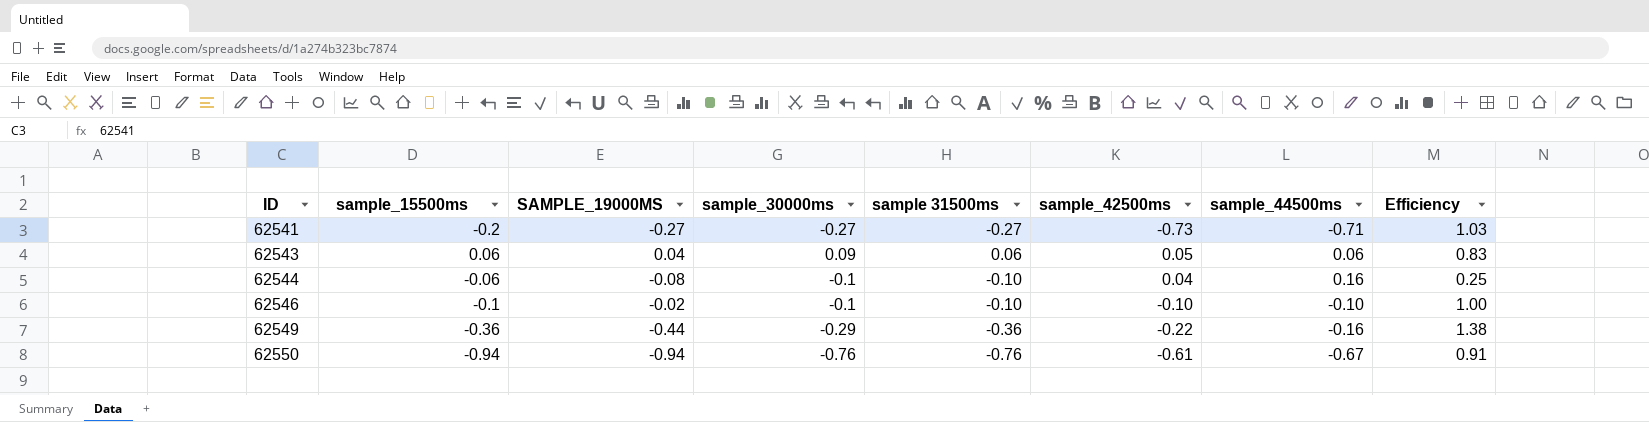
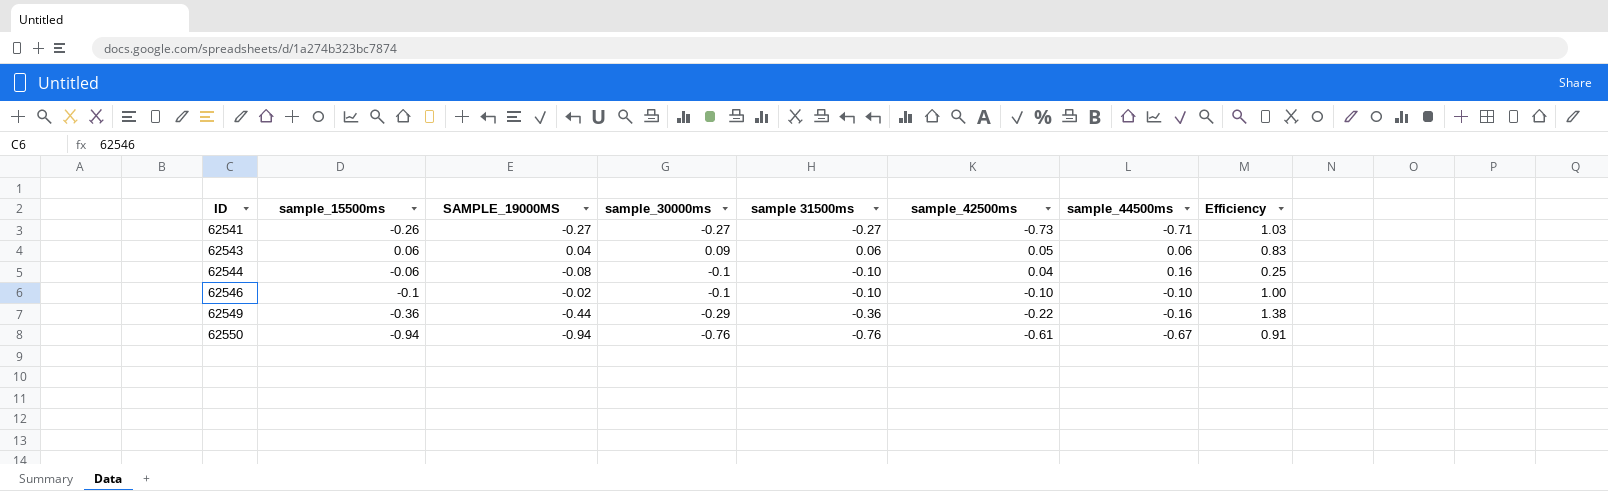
62541 | sample_15500ms: -0.2 -> -0.26

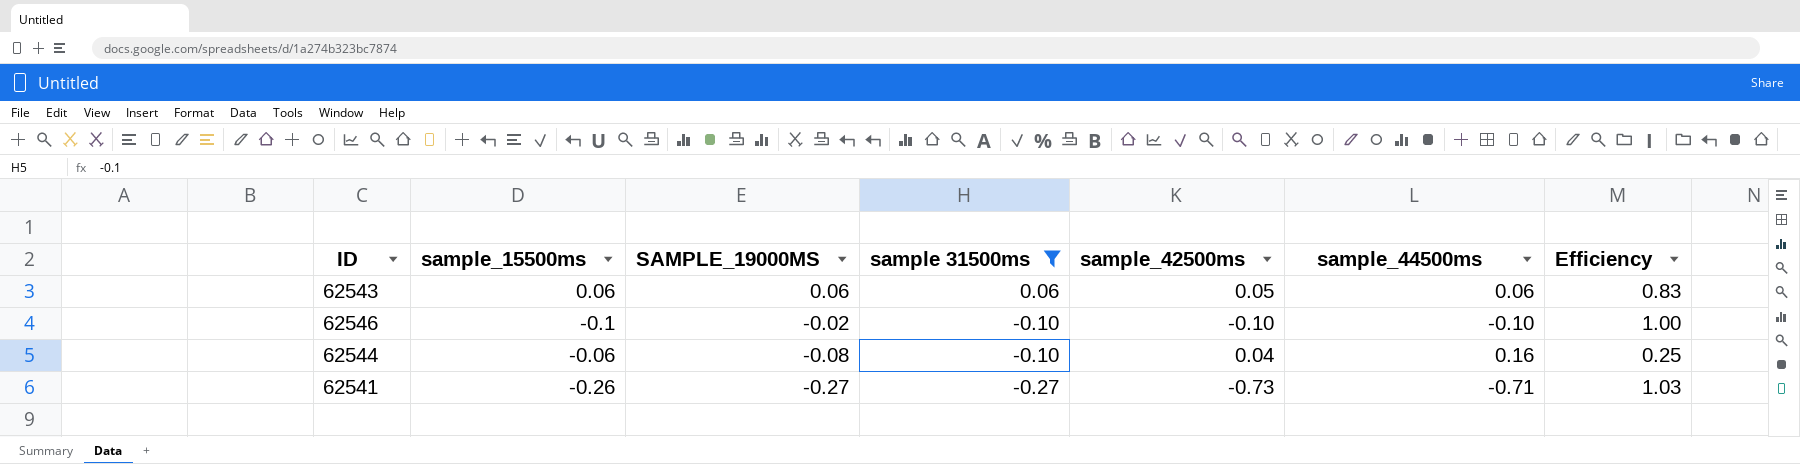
filter: none -> sample 31500ms >= -0.27
row order: ID ascending -> SAMPLE_19000MS descending
column sample_30000ms | position: 4 -> none
62543 | SAMPLE_19000MS: 0.04 -> 0.06

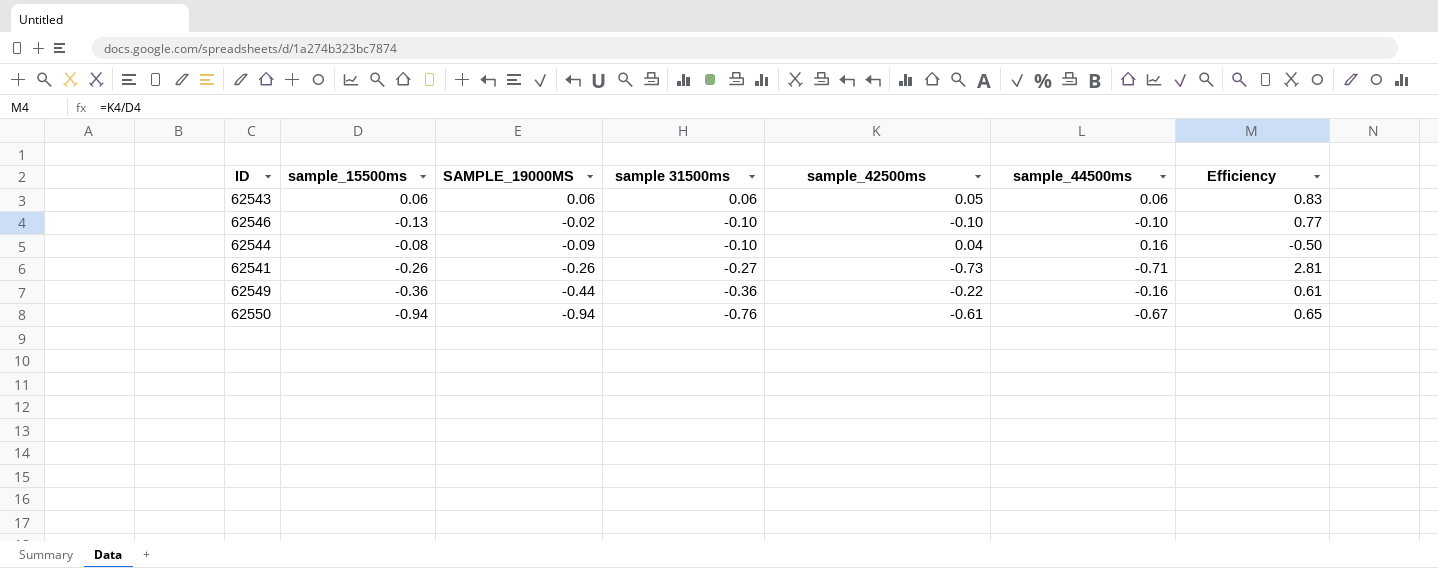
filter: sample 31500ms >= -0.27 -> none
column Efficiency | formula: [sample_42500ms] / [sample_44500ms] -> [sample_42500ms] / [sample_15500ms]
62546 | sample_15500ms: -0.1 -> -0.13
62544 | sample_15500ms: -0.06 -> -0.08
62544 | SAMPLE_19000MS: -0.08 -> -0.09
62541 | SAMPLE_19000MS: -0.27 -> -0.26

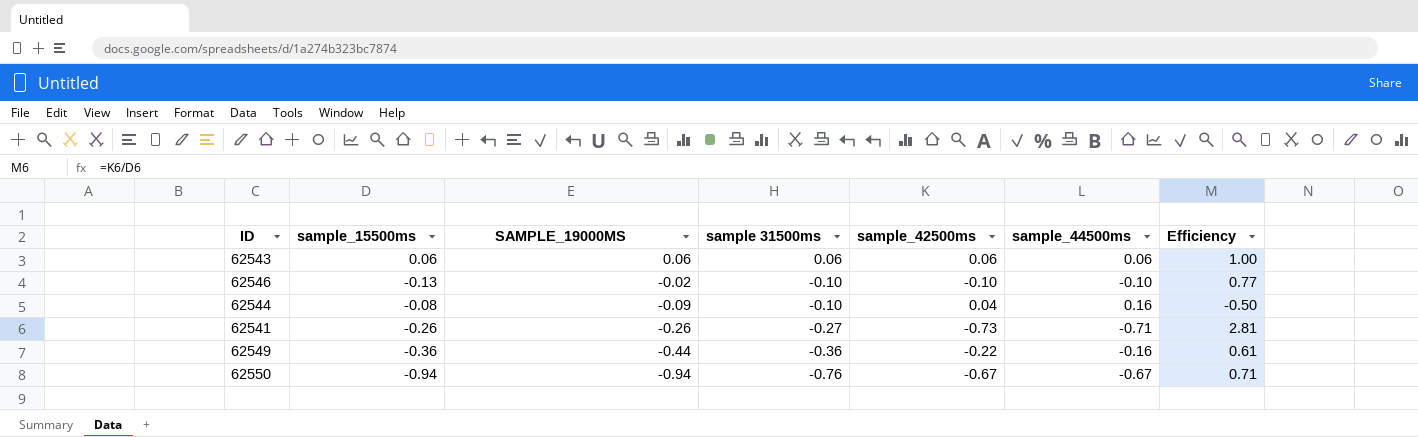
62543 | sample_42500ms: 0.05 -> 0.06
62543 | Efficiency: 0.83 -> 1.00
62550 | sample_42500ms: -0.61 -> -0.67
62550 | Efficiency: 0.65 -> 0.71

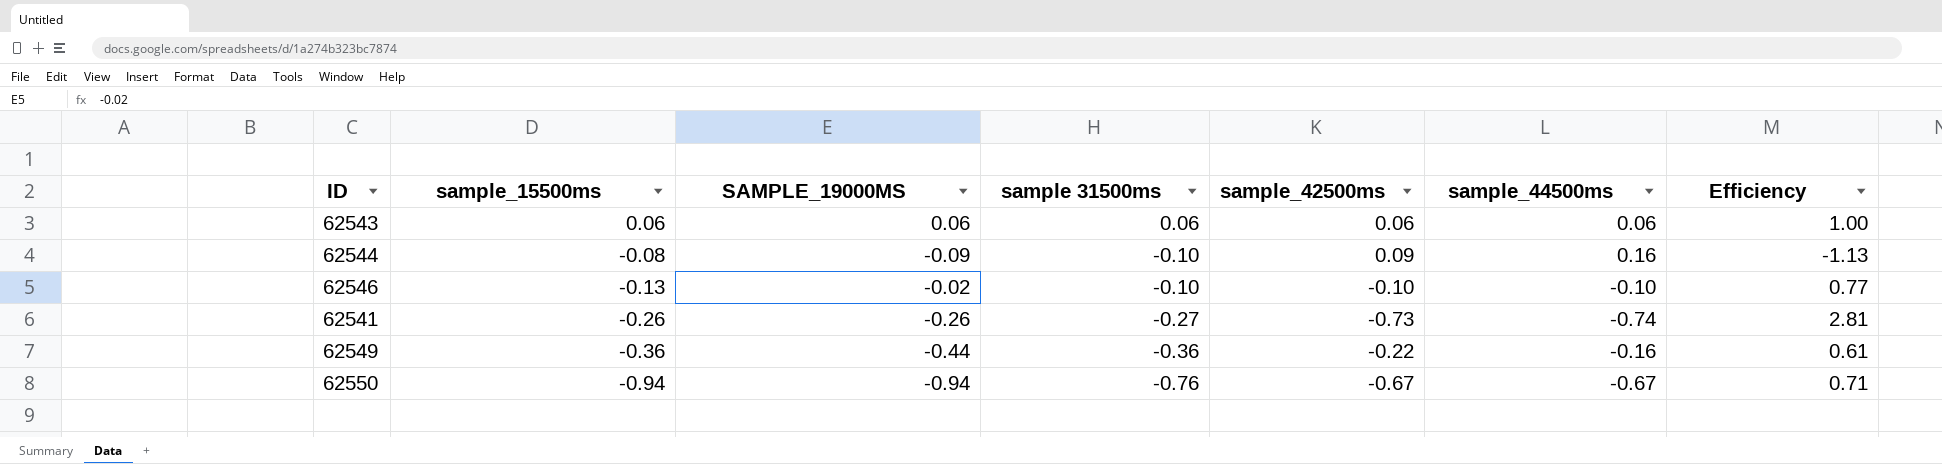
row order: SAMPLE_19000MS descending -> sample_15500ms descending
62544 | sample_42500ms: 0.04 -> 0.09
62544 | Efficiency: -0.50 -> -1.13
62541 | sample_44500ms: -0.71 -> -0.74

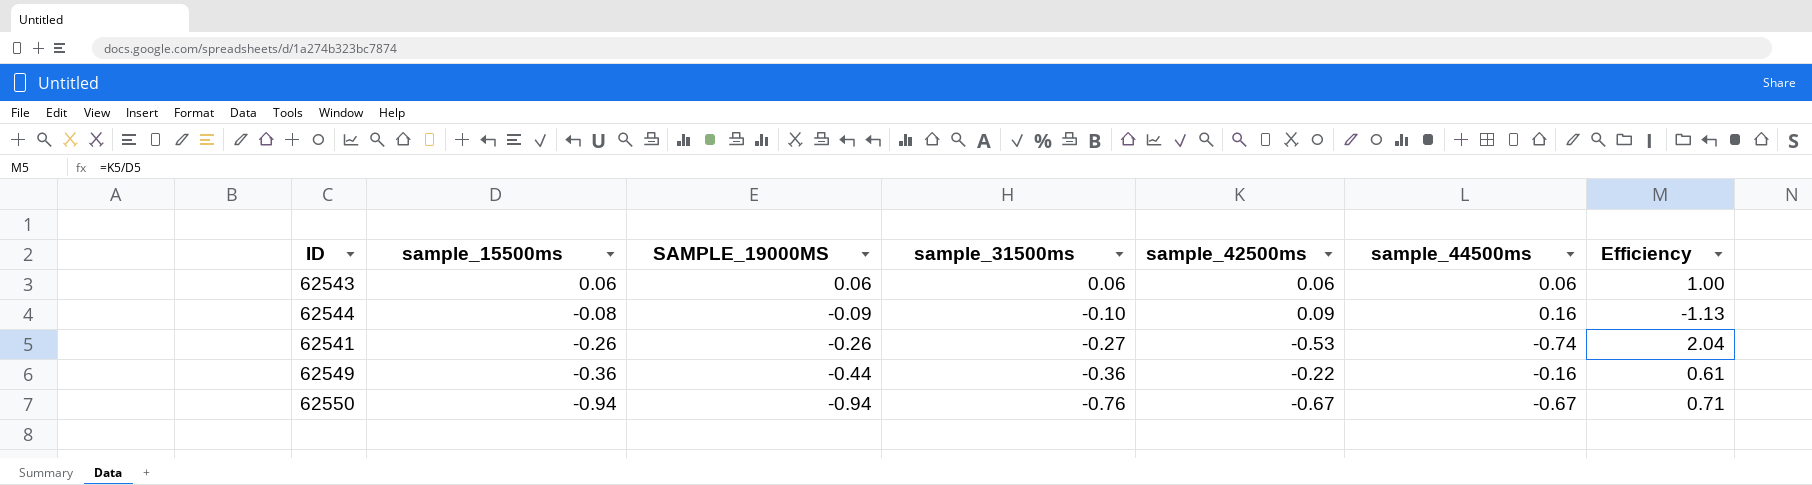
column name: sample 31500ms -> sample_31500ms
row 62546: -0.13 | -0.02 | -0.10 | -0.10 | -0.10 | 0.77 -> none
62541 | sample_42500ms: -0.73 -> -0.53
62541 | Efficiency: 2.81 -> 2.04

